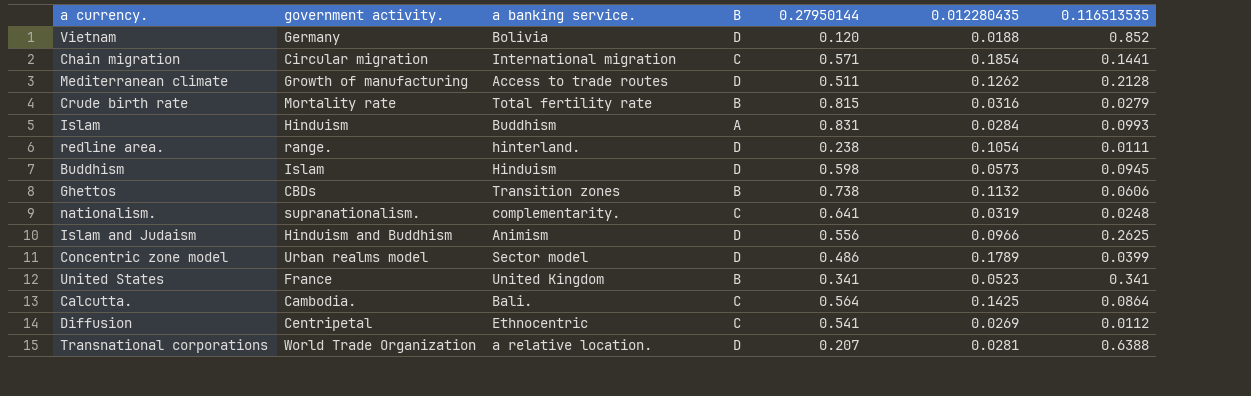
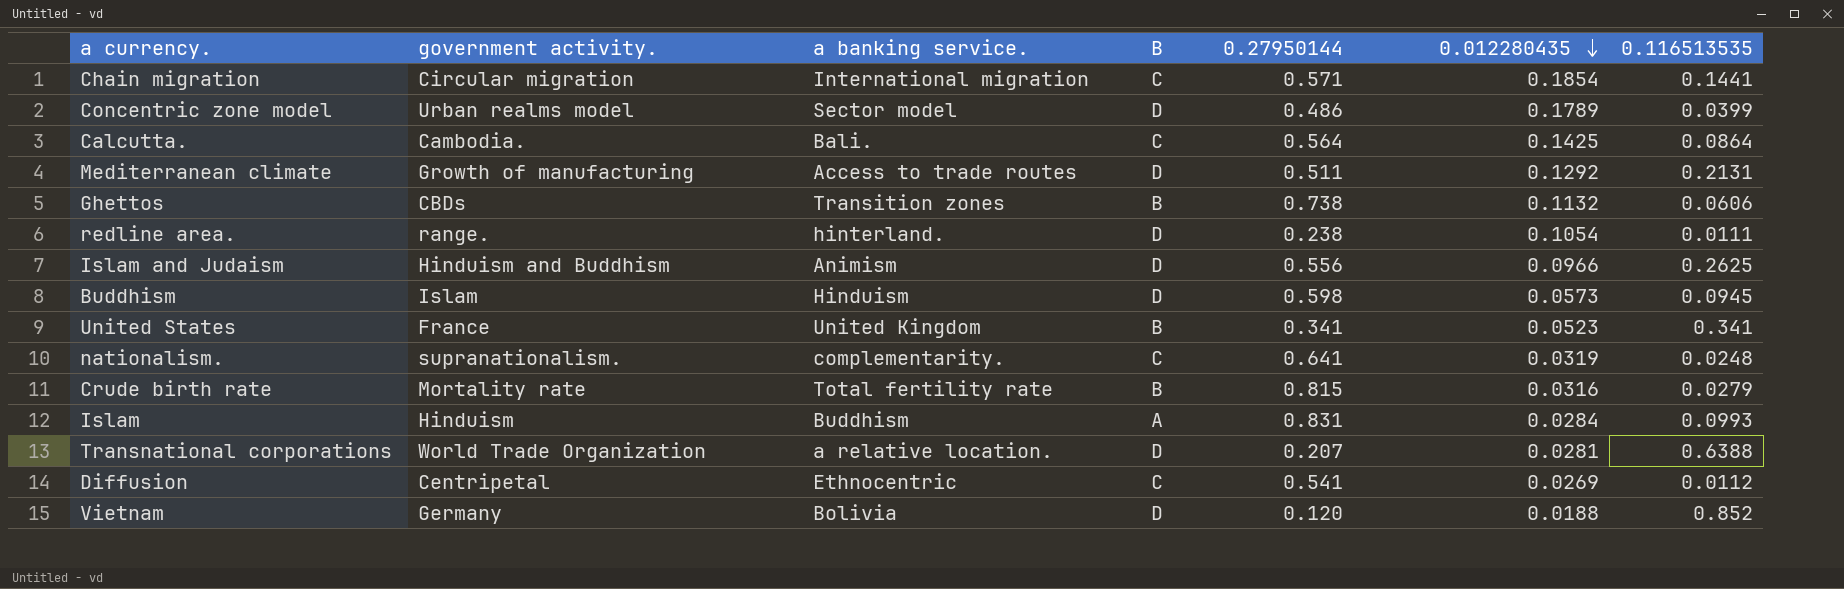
row order: none -> 0.012280435 descending
Mediterranean climate | 0.012280435: 0.1262 -> 0.1292
Mediterranean climate | 0.116513535: 0.2128 -> 0.2131

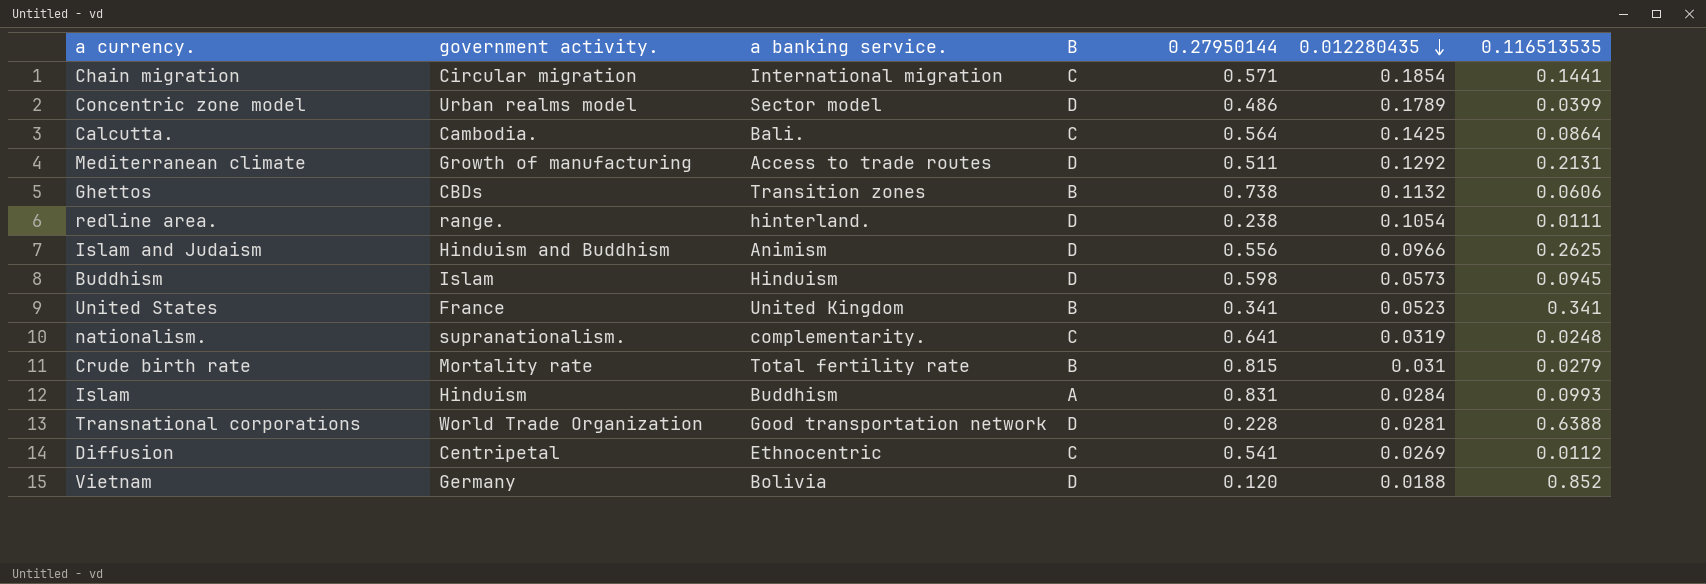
Crude birth rate | 0.012280435: 0.0316 -> 0.031
Transnational corporations | a banking service.: a relative location. -> Good transportation network
Transnational corporations | 0.27950144: 0.207 -> 0.228

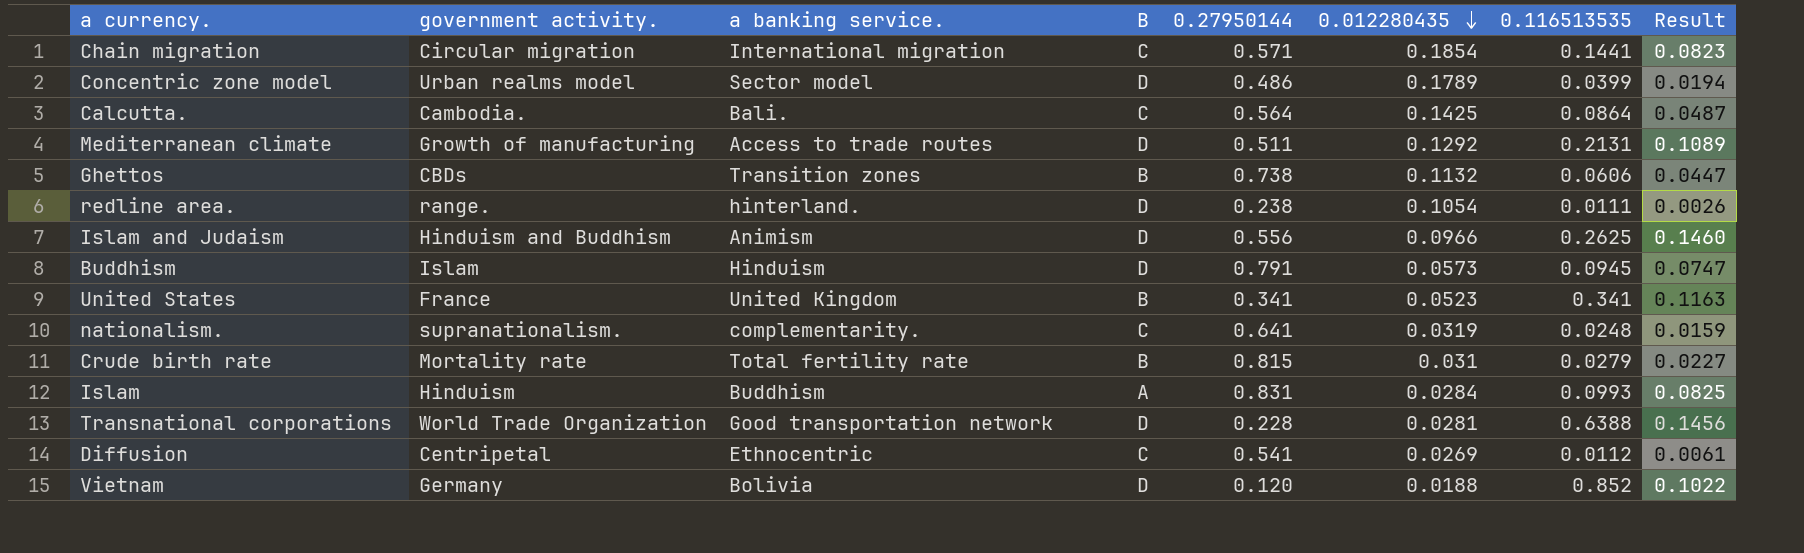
column Result | formula: none -> [0.27950144] * [0.116513535]
Buddhism | 0.27950144: 0.598 -> 0.791

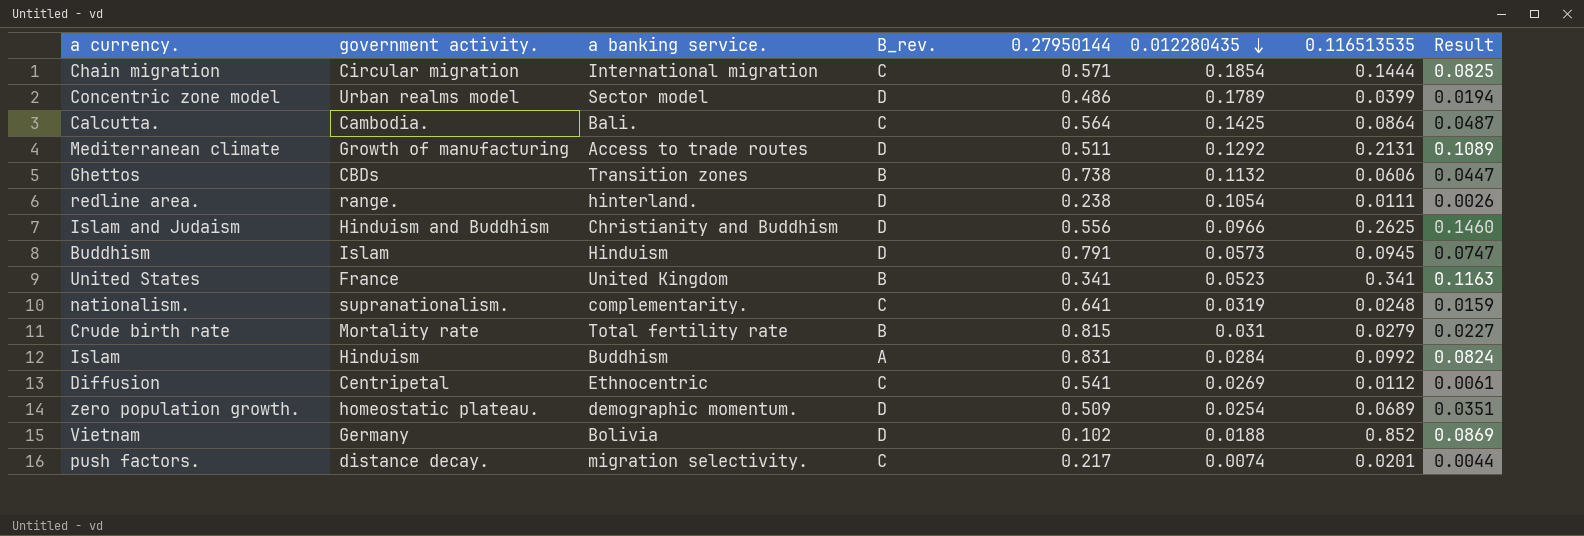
column name: B -> B_rev.
row Transnational corporations: World Trade Organization | Good transportation network | D | 0.228 | 0.0281 | 0.6388 | 0.1456 -> none
Chain migration | 0.116513535: 0.1441 -> 0.1444
Chain migration | Result: 0.0823 -> 0.0825
Islam and Judaism | a banking service.: Animism -> Christianity and Buddhism
Islam | 0.116513535: 0.0993 -> 0.0992
Islam | Result: 0.0825 -> 0.0824
row zero population growth.: none -> homeostatic plateau. | demographic momentum. | D | 0.509 | 0.0254 | 0.0689 | 0.0351
Vietnam | 0.27950144: 0.120 -> 0.102
Vietnam | Result: 0.1022 -> 0.0869
row push factors.: none -> distance decay. | migration selectivity. | C | 0.217 | 0.0074 | 0.0201 | 0.0044

